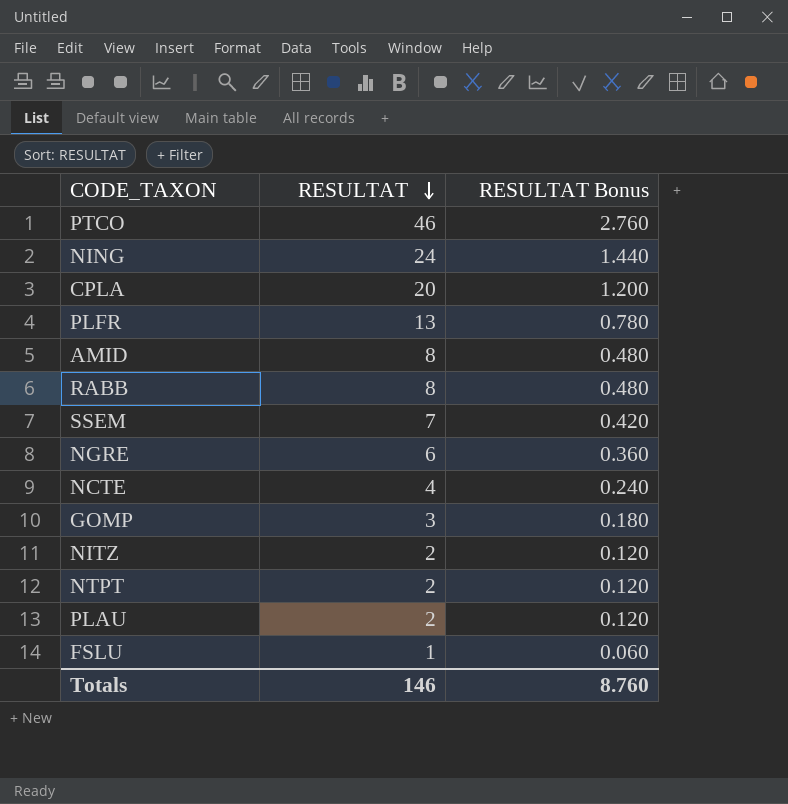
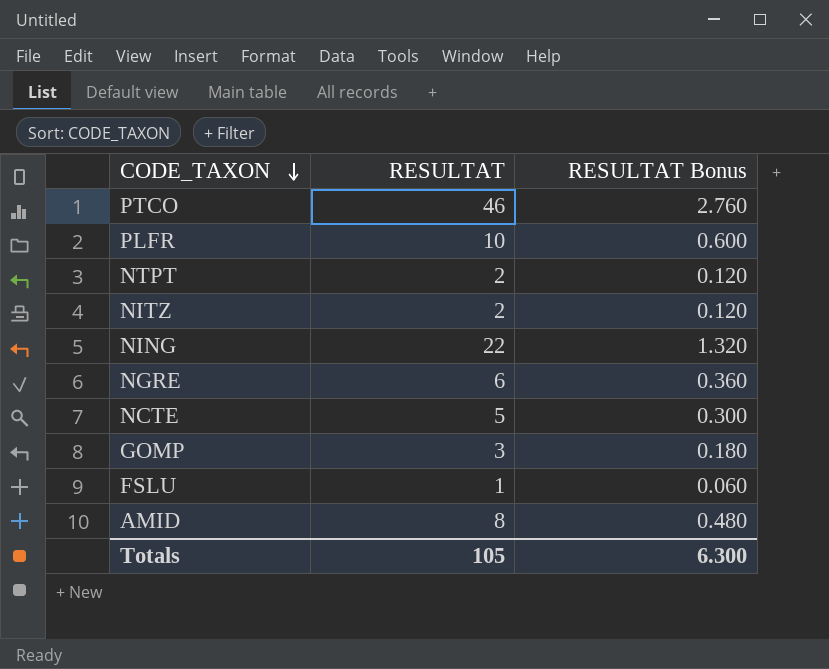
row order: RESULTAT descending -> CODE_TAXON descending
row CPLA: 20 | 1.200 -> none
row RABB: 8 | 0.480 -> none
row SSEM: 7 | 0.420 -> none
row PLAU: 2 | 0.120 -> none
PLFR | RESULTAT: 13 -> 10
PLFR | RESULTAT Bonus: 0.780 -> 0.600
NING | RESULTAT: 24 -> 22
NING | RESULTAT Bonus: 1.440 -> 1.320
NCTE | RESULTAT: 4 -> 5
NCTE | RESULTAT Bonus: 0.240 -> 0.300
Totals | RESULTAT: 146 -> 105
Totals | RESULTAT Bonus: 8.760 -> 6.300

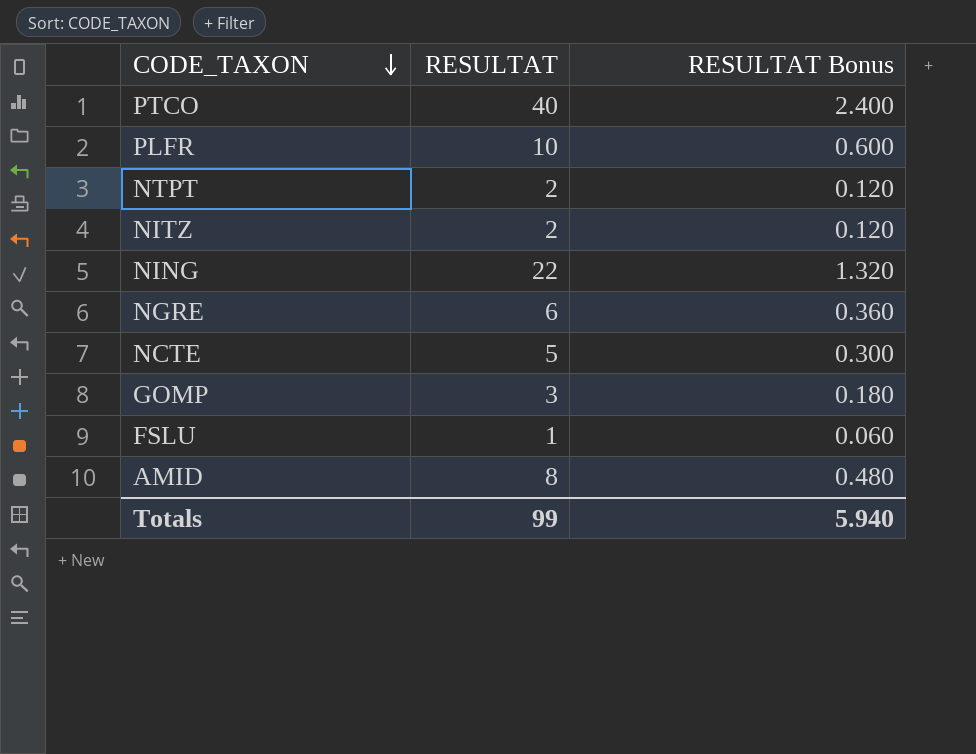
PTCO | RESULTAT: 46 -> 40
PTCO | RESULTAT Bonus: 2.760 -> 2.400
Totals | RESULTAT: 105 -> 99
Totals | RESULTAT Bonus: 6.300 -> 5.940

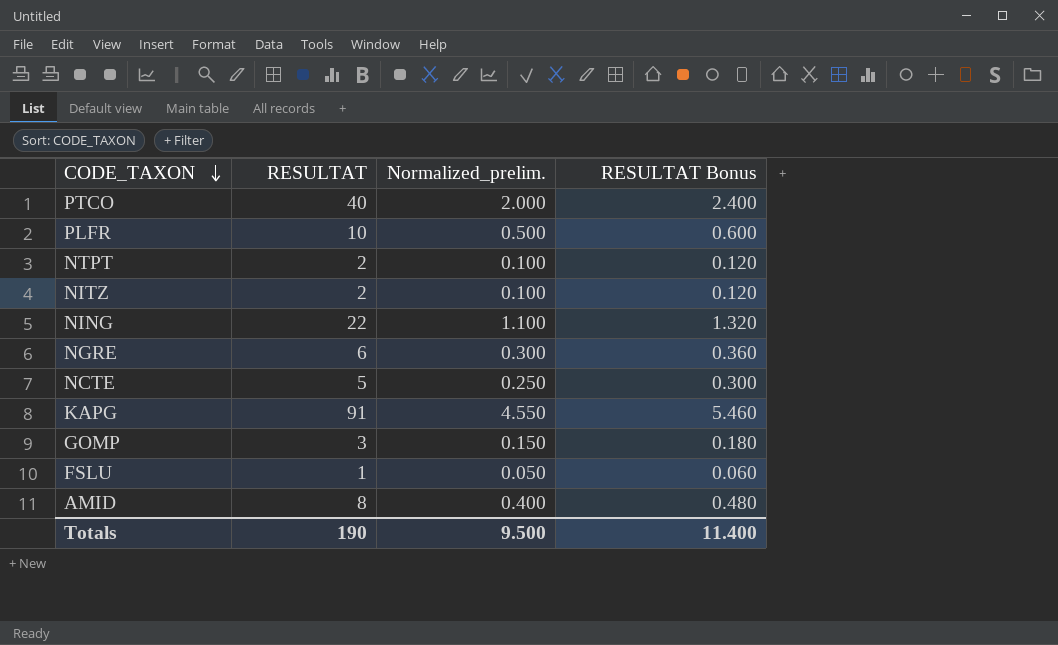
column Normalized_prelim. | formula: none -> [RESULTAT] * 0.05
row KAPG: none -> 91 | 4.550 | 5.460
Totals | RESULTAT: 99 -> 190
Totals | RESULTAT Bonus: 5.940 -> 11.400

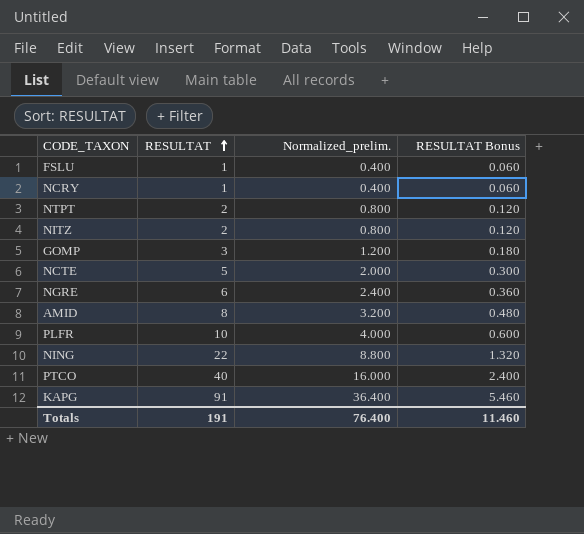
row order: CODE_TAXON descending -> RESULTAT ascending
column Normalized_prelim. | formula: [RESULTAT] * 0.05 -> [RESULTAT] * 0.4
row NCRY: none -> 1 | 0.400 | 0.060
Totals | RESULTAT: 190 -> 191
Totals | Normalized_prelim.: 9.500 -> 76.400
Totals | RESULTAT Bonus: 11.400 -> 11.460

